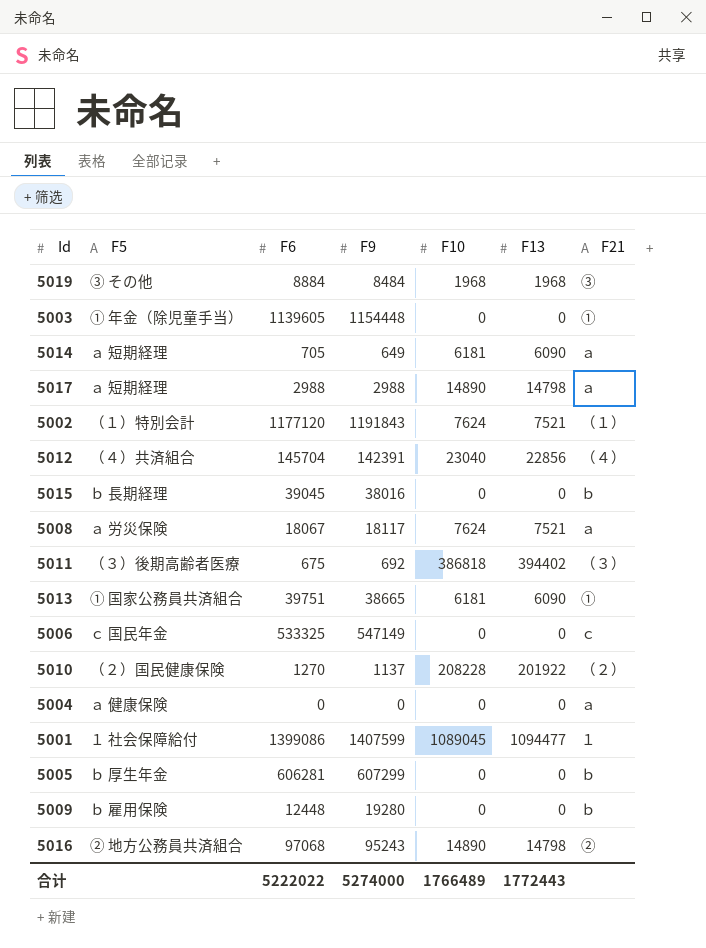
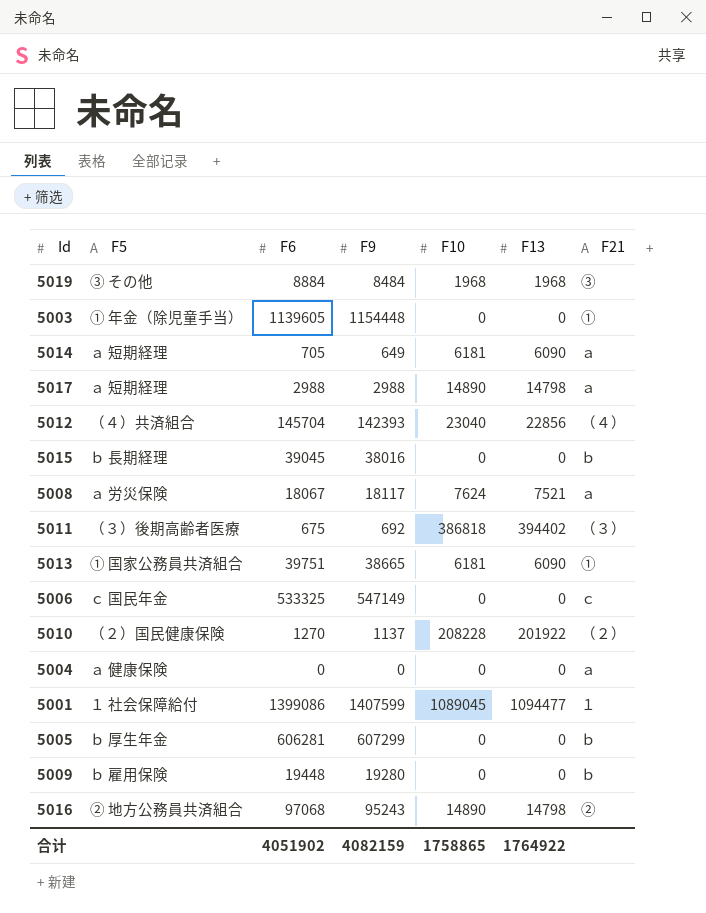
row 5002: （１）特別会計 | 1177120 | 1191843 | 7624 | 7521 | （１） -> none
5012 | F9: 142391 -> 142393
5009 | F6: 12448 -> 19448
合计 | F6: 5222022 -> 4051902
合计 | F9: 5274000 -> 4082159
合计 | F10: 1766489 -> 1758865
合计 | F13: 1772443 -> 1764922

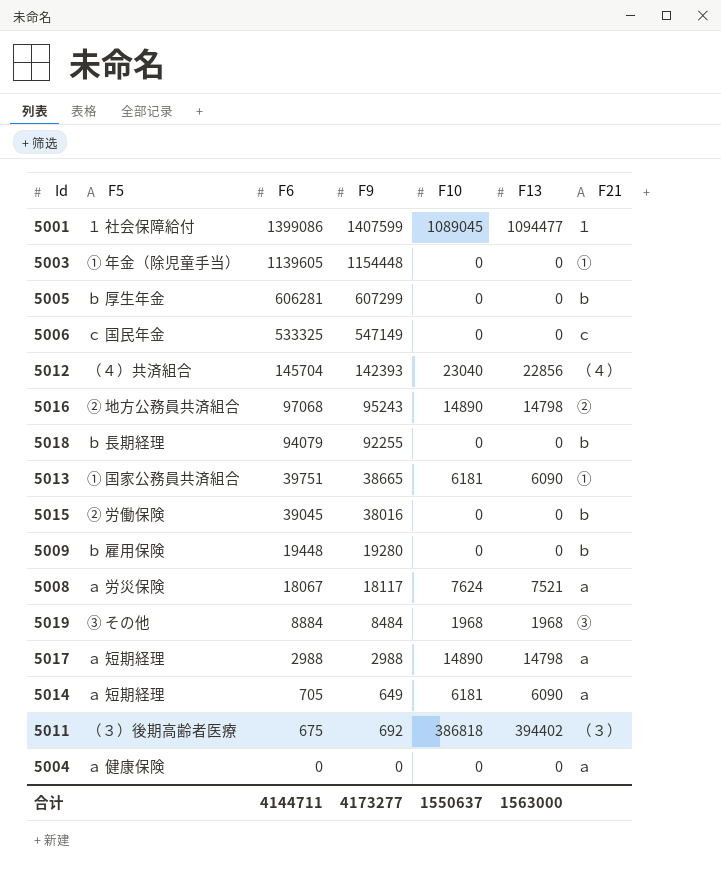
row order: none -> F6 descending
row 5010: （２）国民健康保険 | 1270 | 1137 | 208228 | 201922 | （２） -> none
row 5018: none -> ｂ 長期経理 | 94079 | 92255 | 0 | 0 | ｂ
5015 | F5: ｂ 長期経理 -> ② 労働保険
合计 | F6: 4051902 -> 4144711
合计 | F9: 4082159 -> 4173277
合计 | F10: 1758865 -> 1550637
合计 | F13: 1764922 -> 1563000

